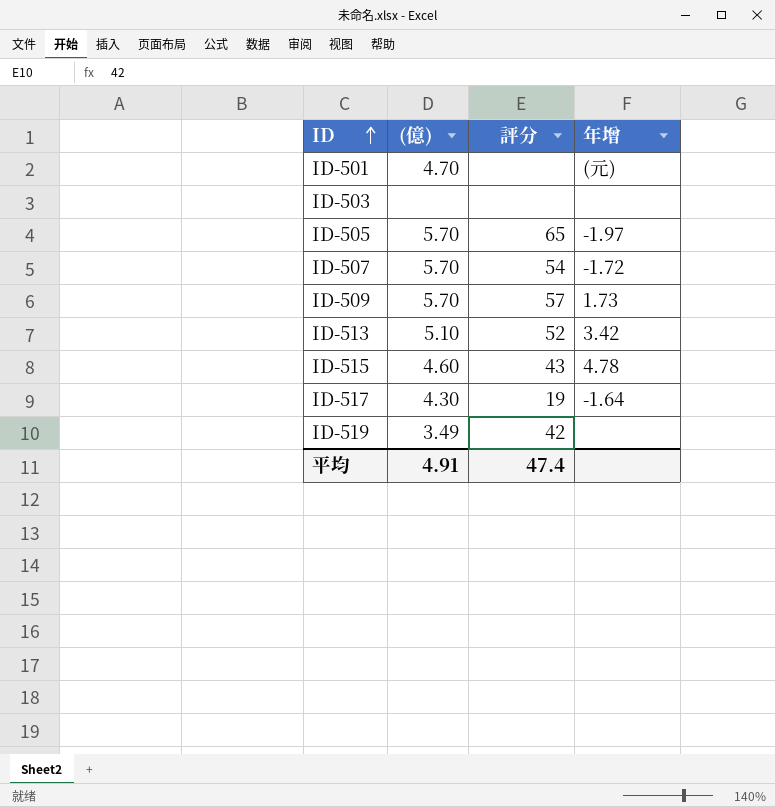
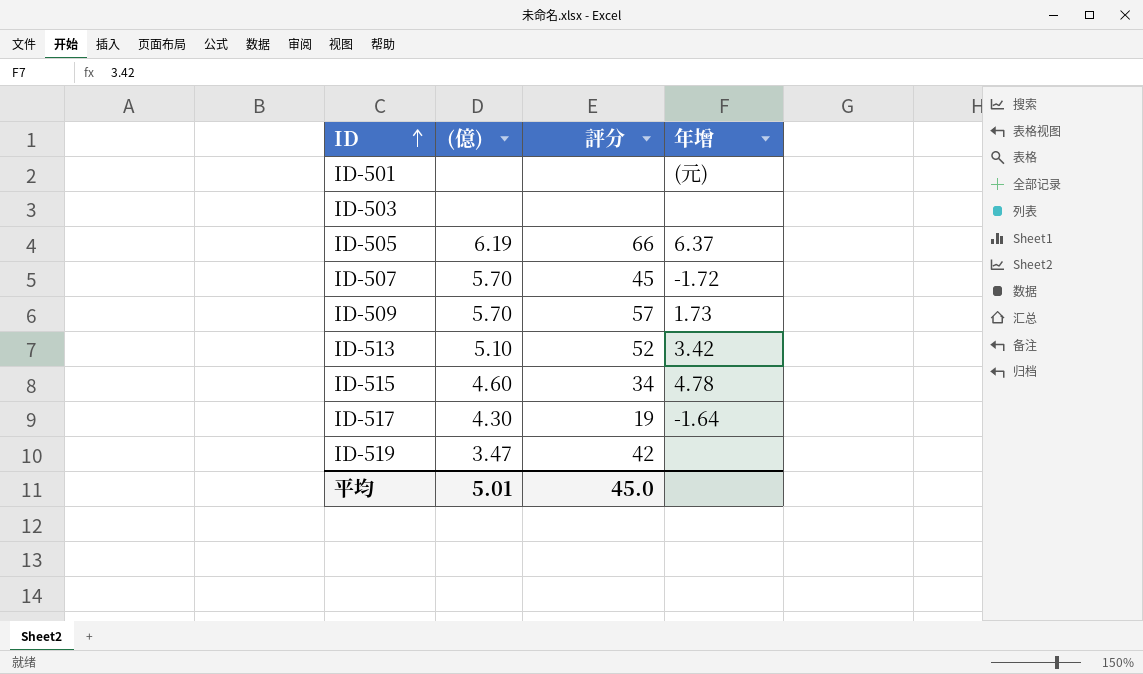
ID-501 | (億): 4.70 -> none
ID-505 | (億): 5.70 -> 6.19
ID-505 | 評分: 65 -> 66
ID-505 | 年增: -1.97 -> 6.37
ID-507 | 評分: 54 -> 45
ID-515 | 評分: 43 -> 34
ID-519 | (億): 3.49 -> 3.47
平均 | (億): 4.91 -> 5.01
平均 | 評分: 47.4 -> 45.0

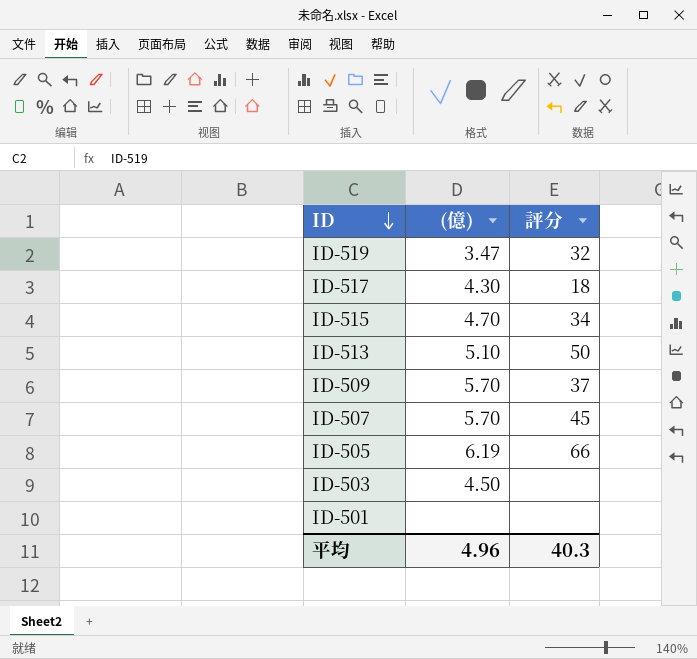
row order: ID ascending -> ID descending
column 年增 | position: 4 -> none
ID-519 | 評分: 42 -> 32
ID-517 | 評分: 19 -> 18
ID-515 | (億): 4.60 -> 4.70
ID-513 | 評分: 52 -> 50
ID-509 | 評分: 57 -> 37
ID-503 | (億): none -> 4.50
平均 | (億): 5.01 -> 4.96
平均 | 評分: 45.0 -> 40.3

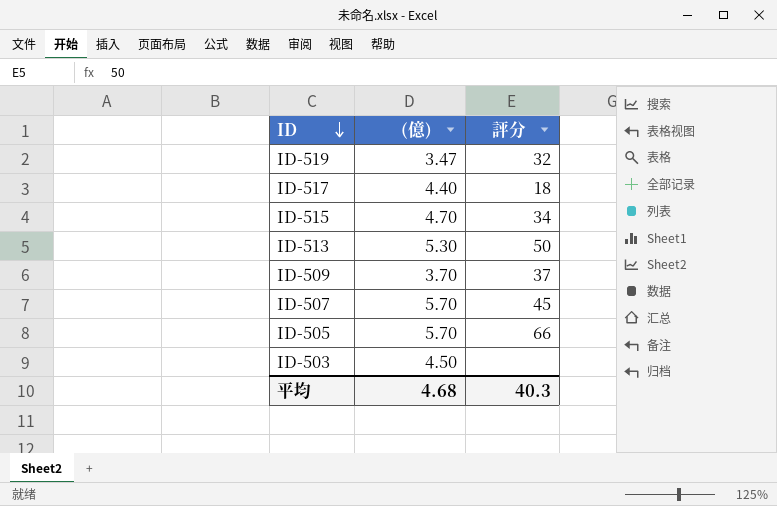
row ID-501: none | none -> none
ID-517 | (億): 4.30 -> 4.40
ID-513 | (億): 5.10 -> 5.30
ID-509 | (億): 5.70 -> 3.70
ID-505 | (億): 6.19 -> 5.70
平均 | (億): 4.96 -> 4.68

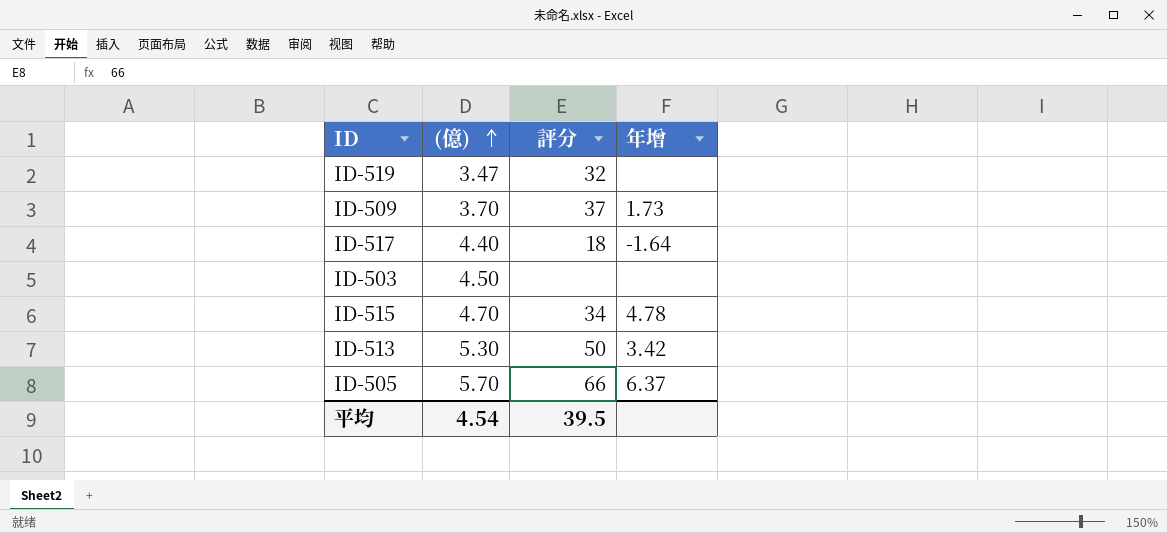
row order: ID descending -> (億) ascending
column 年增 | position: none -> 4
row ID-507: 5.70 | 45 -> none
平均 | (億): 4.68 -> 4.54
平均 | 評分: 40.3 -> 39.5

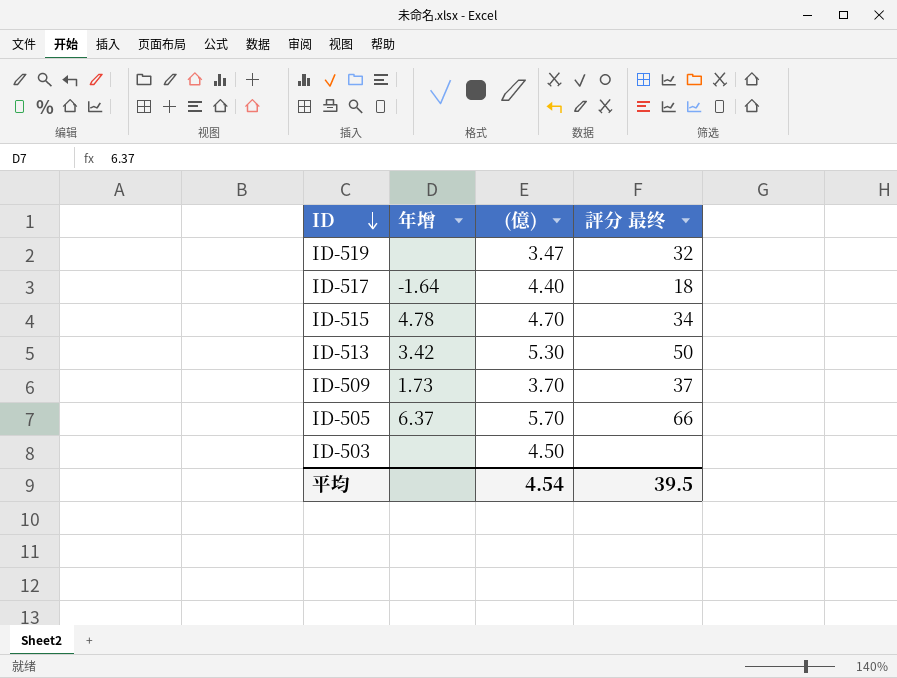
row order: (億) ascending -> ID descending
column 年增 | position: 4 -> 2
column name: 評分 -> 評分 最终

